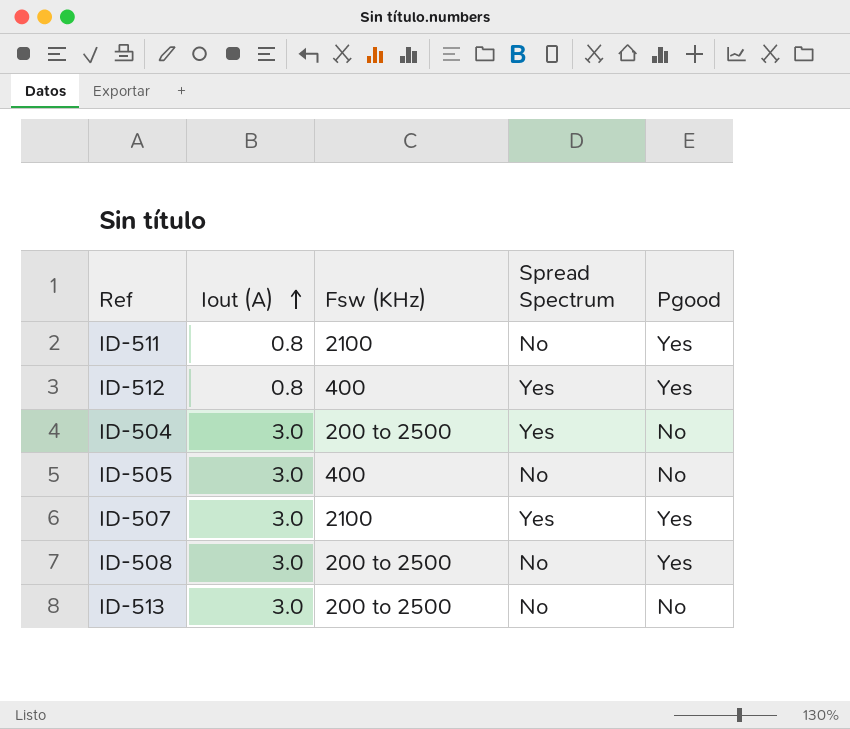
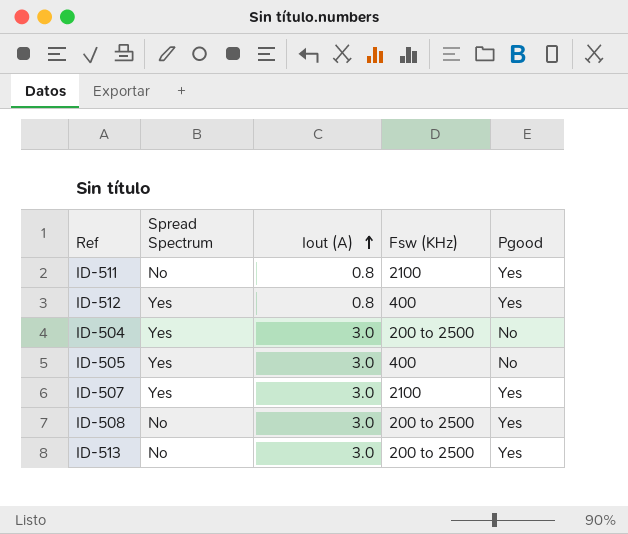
column Spread Spectrum | position: 4 -> 2
ID-505 | Spread Spectrum: No -> Yes
ID-513 | Pgood: No -> Yes

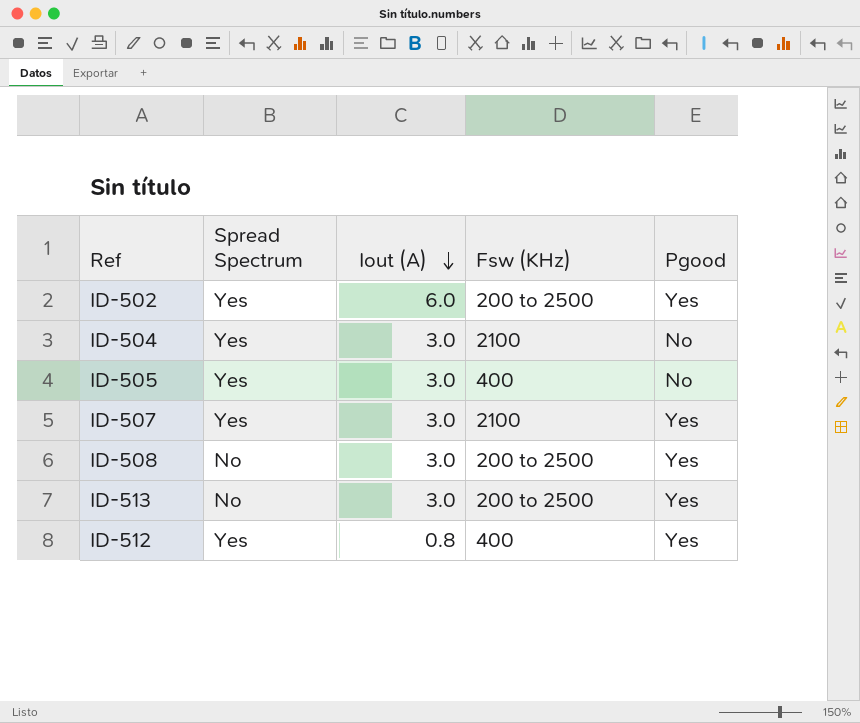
row order: Iout (A) ascending -> Iout (A) descending
row ID-511: No | 0.8 | 2100 | Yes -> none
row ID-502: none -> Yes | 6.0 | 200 to 2500 | Yes
ID-504 | Fsw (KHz): 200 to 2500 -> 2100

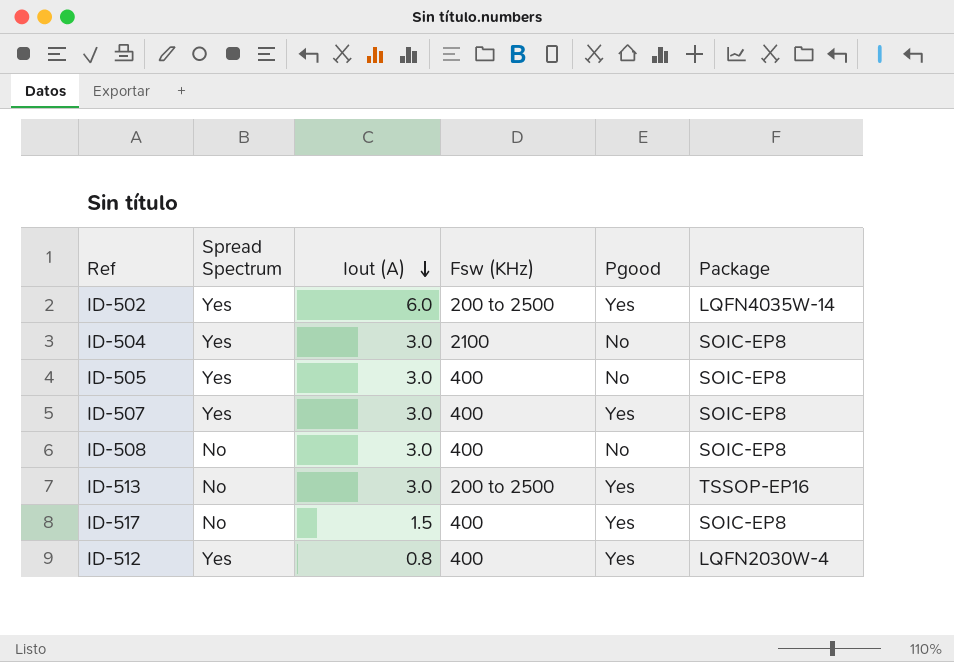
column Package | position: none -> 6
ID-507 | Fsw (KHz): 2100 -> 400
ID-508 | Fsw (KHz): 200 to 2500 -> 400
ID-508 | Pgood: Yes -> No
row ID-517: none -> No | 1.5 | 400 | Yes | SOIC-EP8

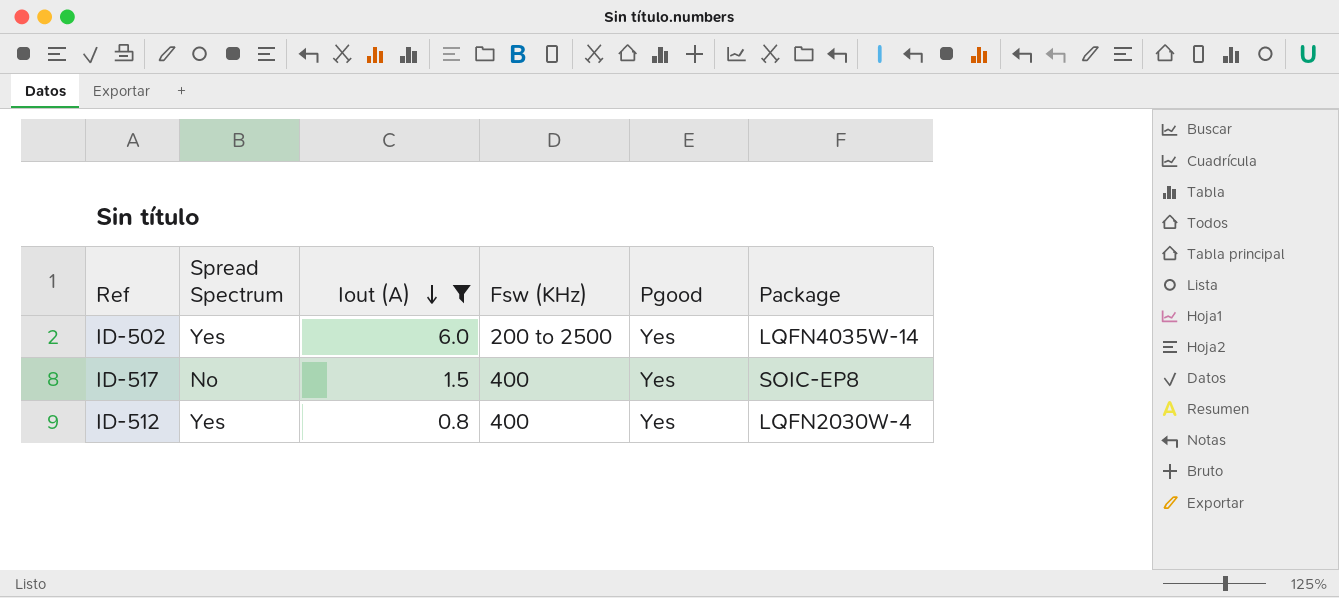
filter: none -> Iout (A) != 3.0

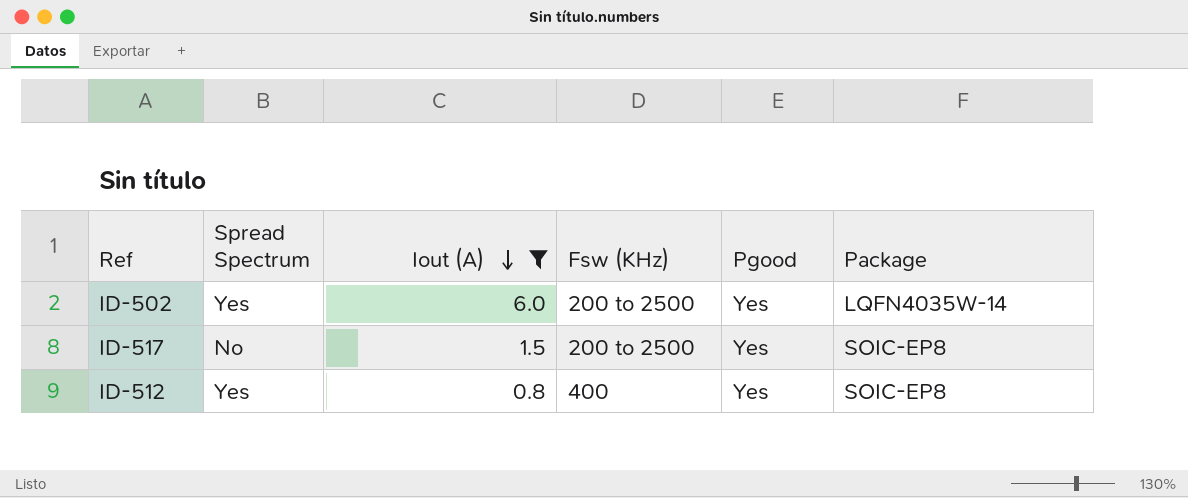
ID-517 | Fsw (KHz): 400 -> 200 to 2500
ID-512 | Package: LQFN2030W-4 -> SOIC-EP8

